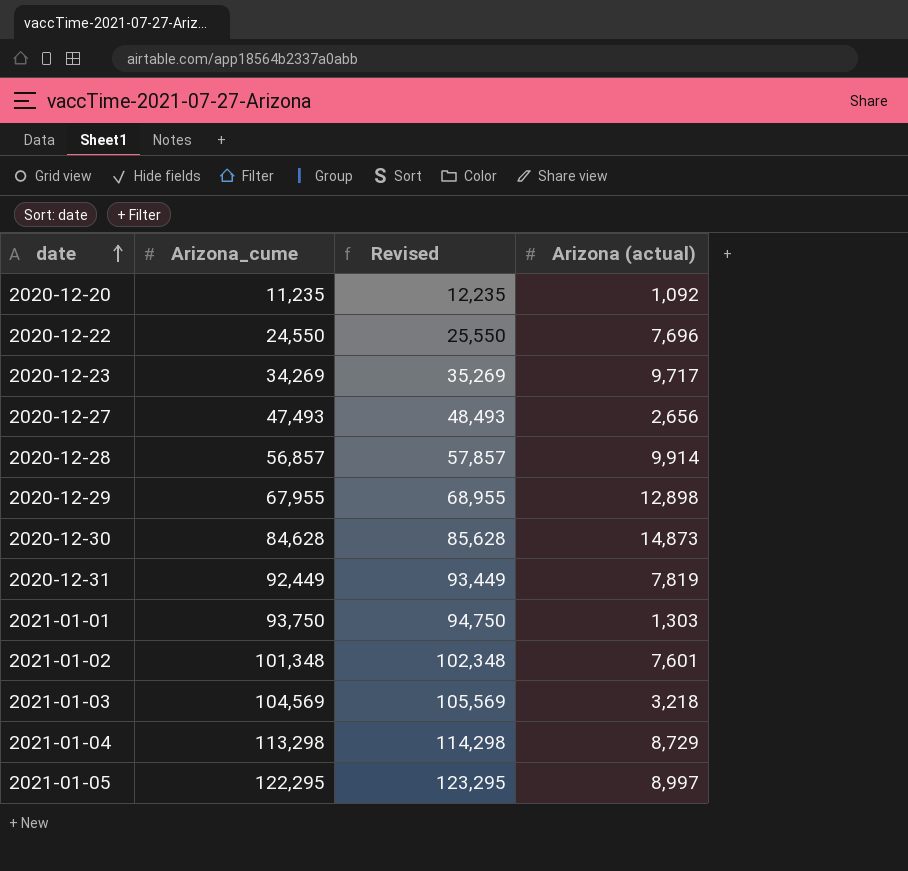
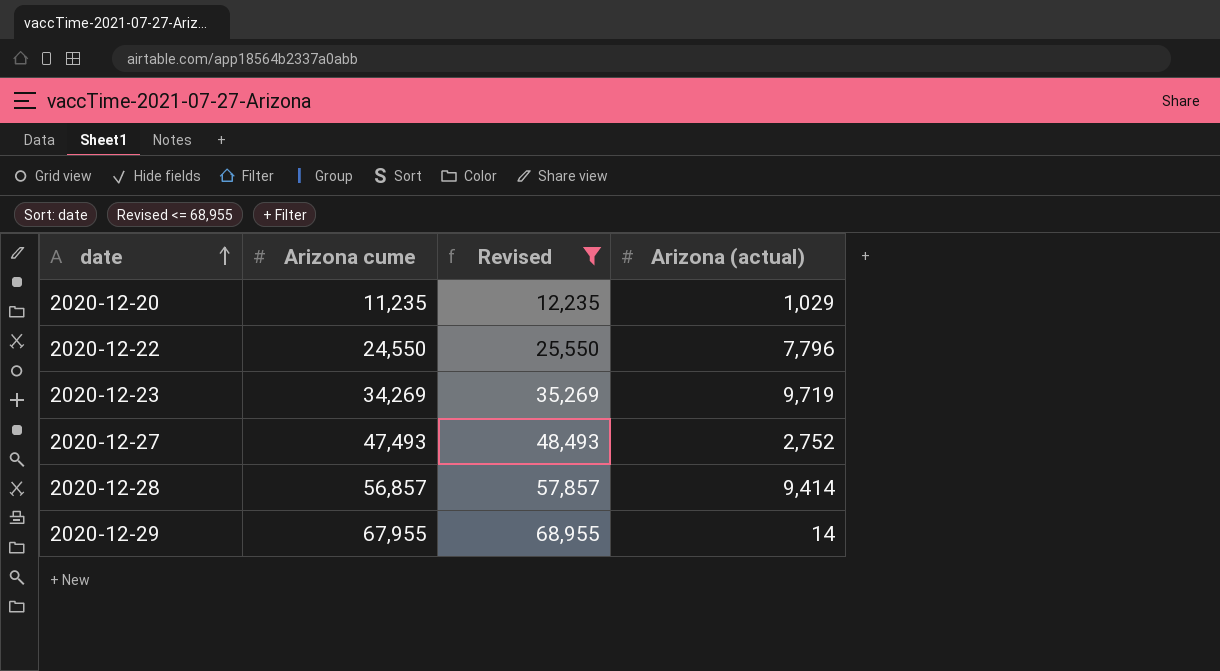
filter: none -> Revised <= 68,955
column name: Arizona_cume -> Arizona cume
2020-12-20 | Arizona (actual): 1,092 -> 1,029
2020-12-22 | Arizona (actual): 7,696 -> 7,796
2020-12-23 | Arizona (actual): 9,717 -> 9,719
2020-12-27 | Arizona (actual): 2,656 -> 2,752
2020-12-28 | Arizona (actual): 9,914 -> 9,414
2020-12-29 | Arizona (actual): 12,898 -> 14

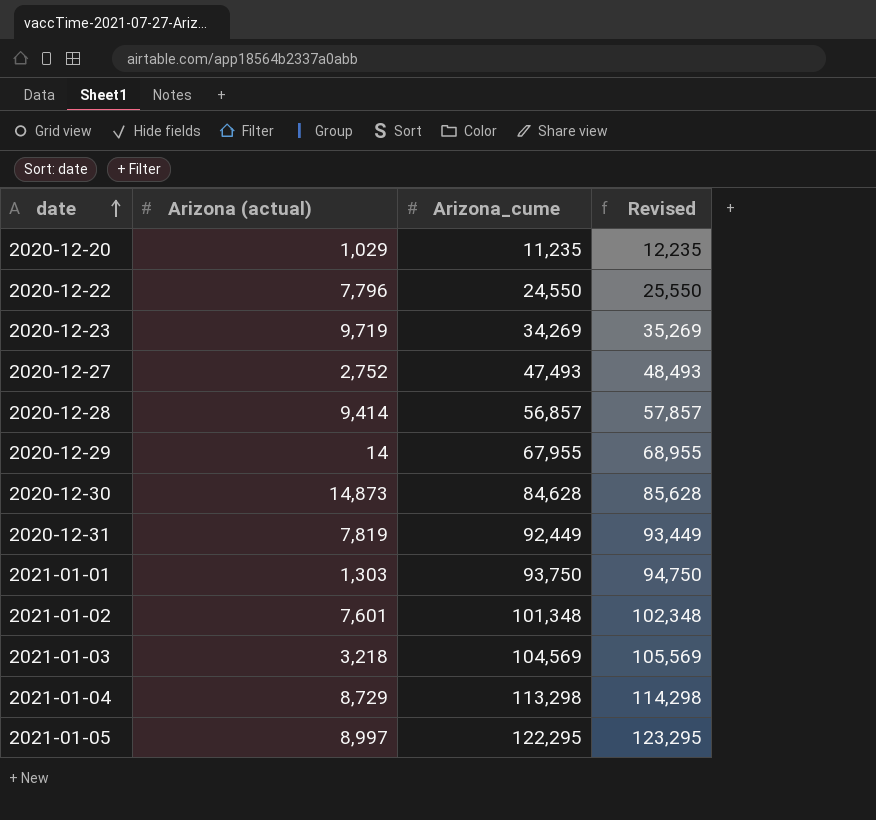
filter: Revised <= 68,955 -> none
column Arizona (actual) | position: 4 -> 2
column name: Arizona cume -> Arizona_cume

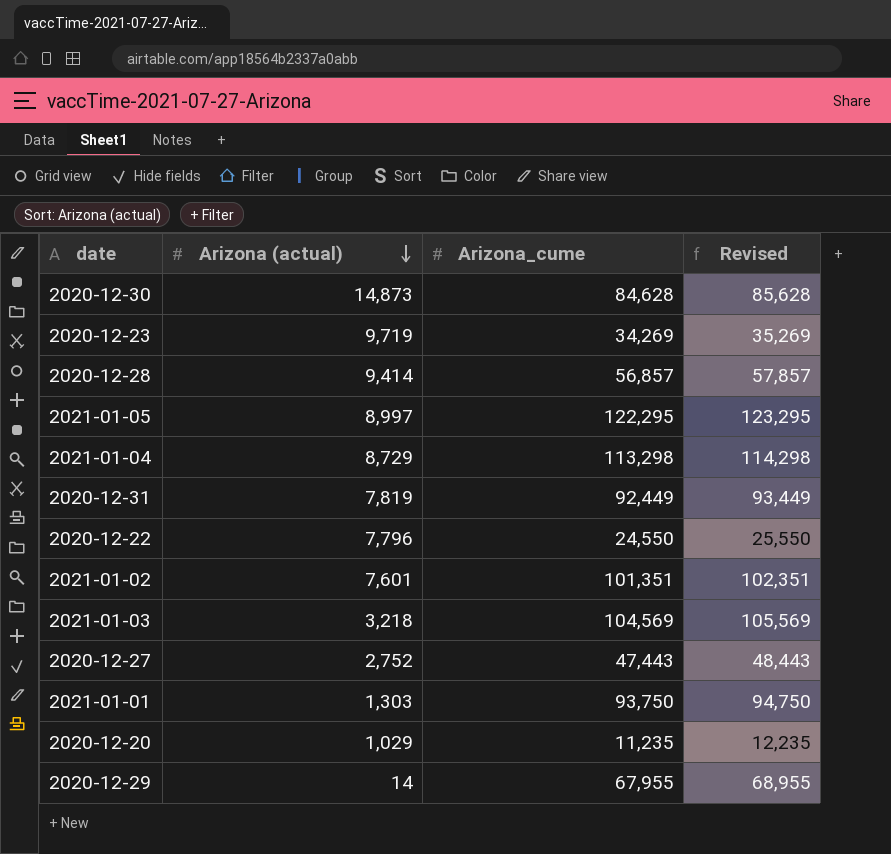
row order: date ascending -> Arizona (actual) descending
2021-01-02 | Arizona_cume: 101,348 -> 101,351
2021-01-02 | Revised: 102,348 -> 102,351
2020-12-27 | Arizona_cume: 47,493 -> 47,443
2020-12-27 | Revised: 48,493 -> 48,443

